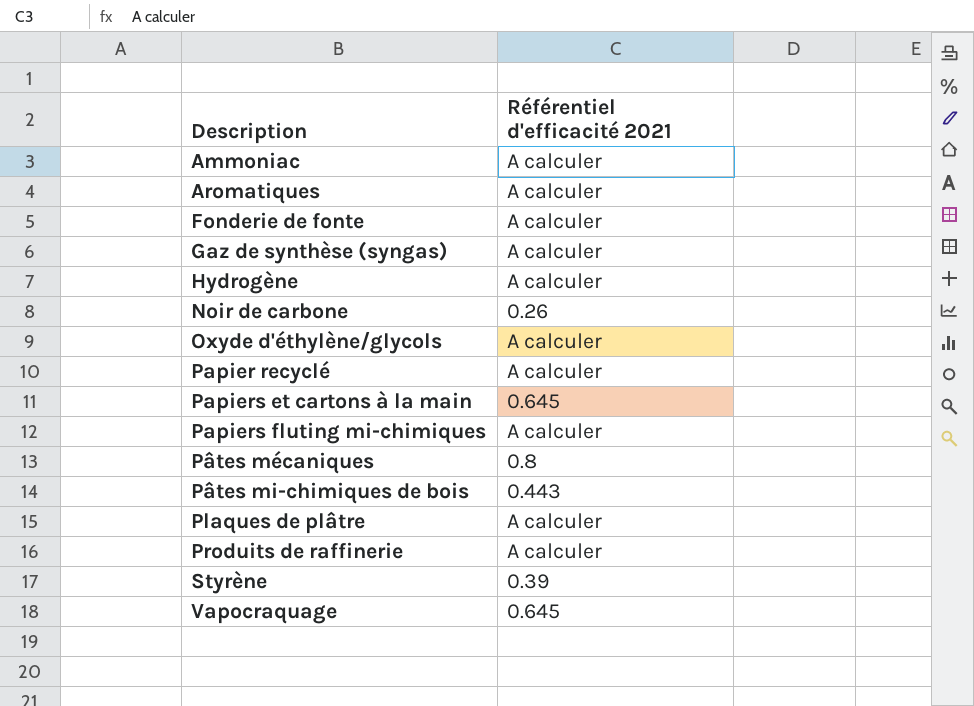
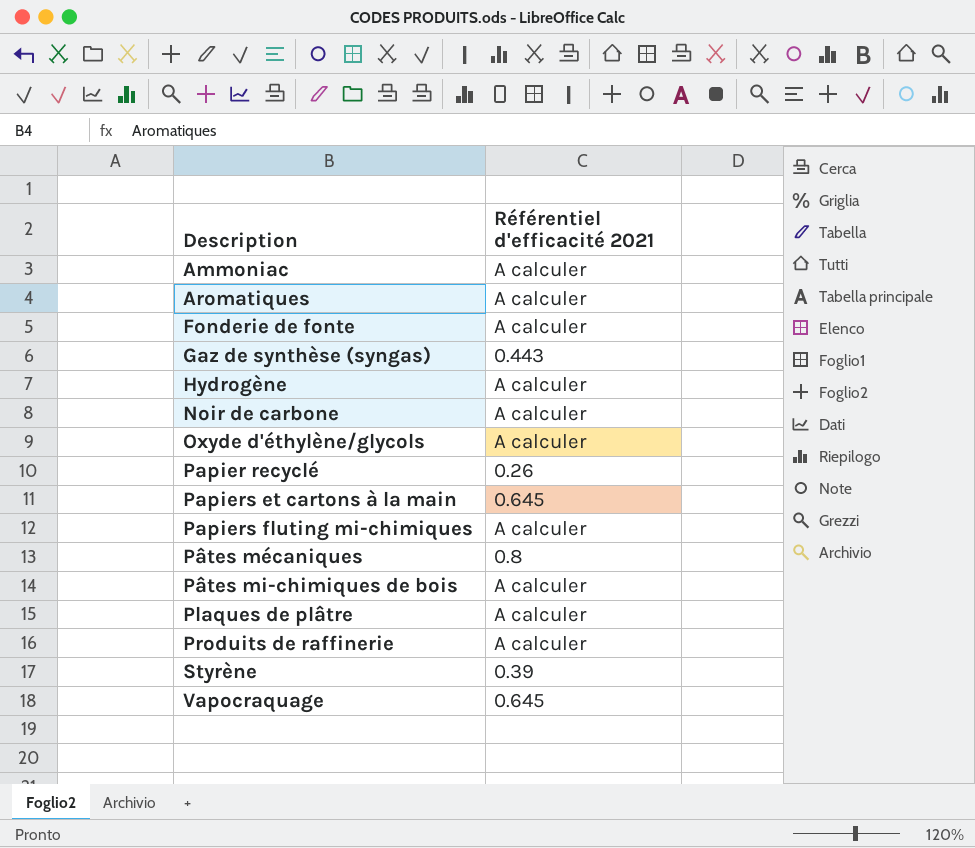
Gaz de synthèse (syngas) | Référentiel d'efficacité 2021: A calculer -> 0.443
Noir de carbone | Référentiel d'efficacité 2021: 0.26 -> A calculer
Papier recyclé | Référentiel d'efficacité 2021: A calculer -> 0.26
Pâtes mi-chimiques de bois | Référentiel d'efficacité 2021: 0.443 -> A calculer

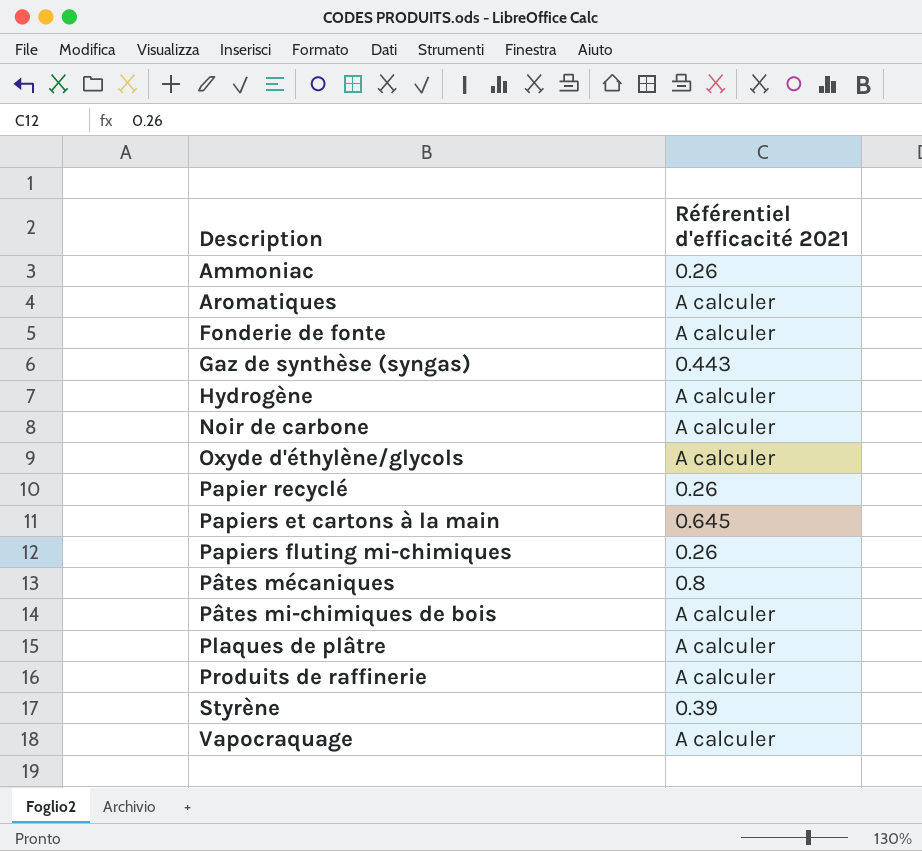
Ammoniac | Référentiel d'efficacité 2021: A calculer -> 0.26
Papiers fluting mi-chimiques | Référentiel d'efficacité 2021: A calculer -> 0.26
Vapocraquage | Référentiel d'efficacité 2021: 0.645 -> A calculer

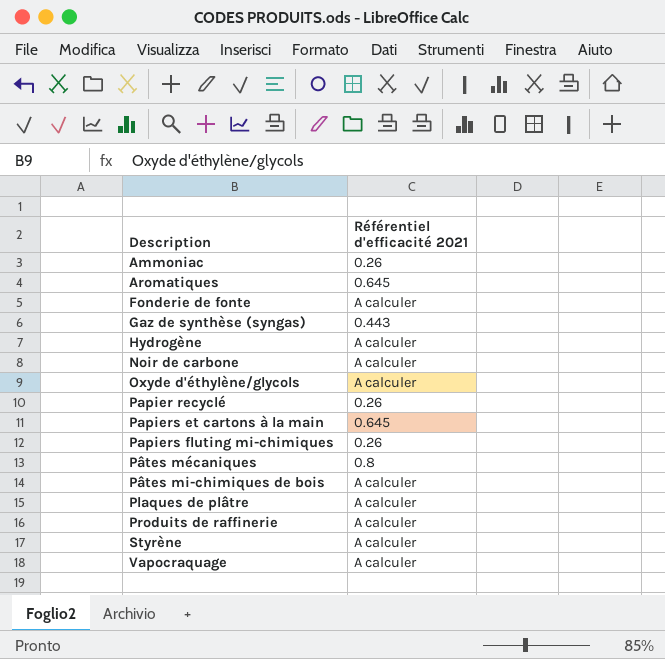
Aromatiques | Référentiel d'efficacité 2021: A calculer -> 0.645
Styrène | Référentiel d'efficacité 2021: 0.39 -> A calculer

